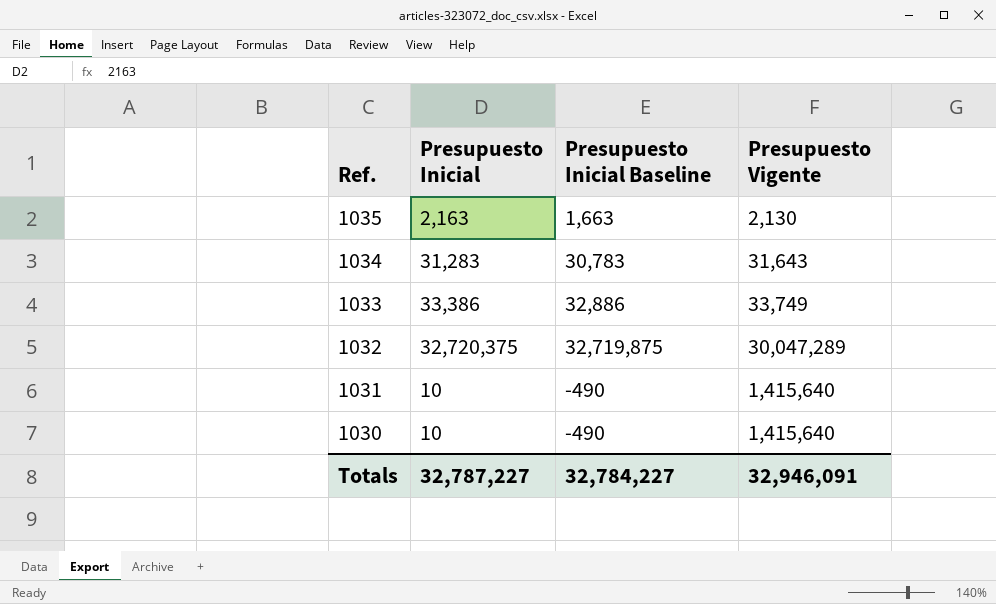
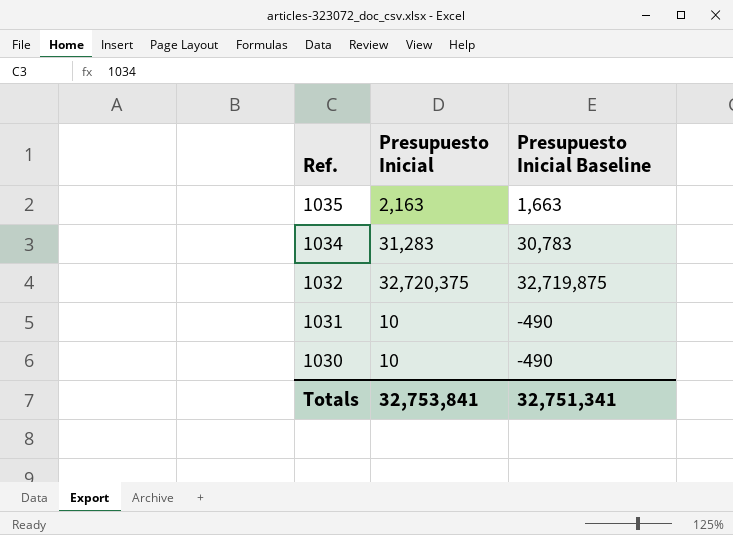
column Presupuesto Vigente | position: 4 -> none
row 1033: 33,386 | 32,886 | 33,749 -> none
Totals | Presupuesto Inicial: 32,787,227 -> 32,753,841
Totals | Presupuesto Inicial Baseline: 32,784,227 -> 32,751,341

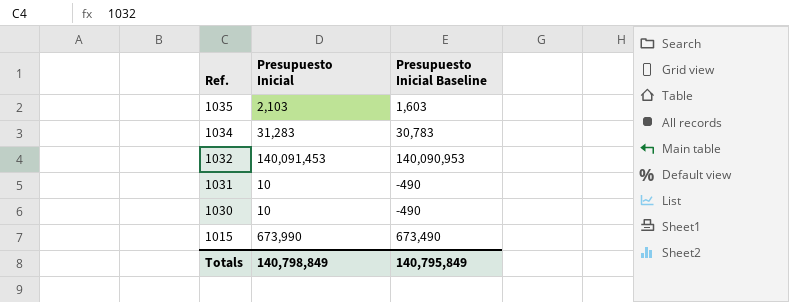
1035 | Presupuesto Inicial: 2,163 -> 2,103
1035 | Presupuesto Inicial Baseline: 1,663 -> 1,603
1032 | Presupuesto Inicial: 32,720,375 -> 140,091,453
1032 | Presupuesto Inicial Baseline: 32,719,875 -> 140,090,953
row 1015: none -> 673,990 | 673,490
Totals | Presupuesto Inicial: 32,753,841 -> 140,798,849
Totals | Presupuesto Inicial Baseline: 32,751,341 -> 140,795,849

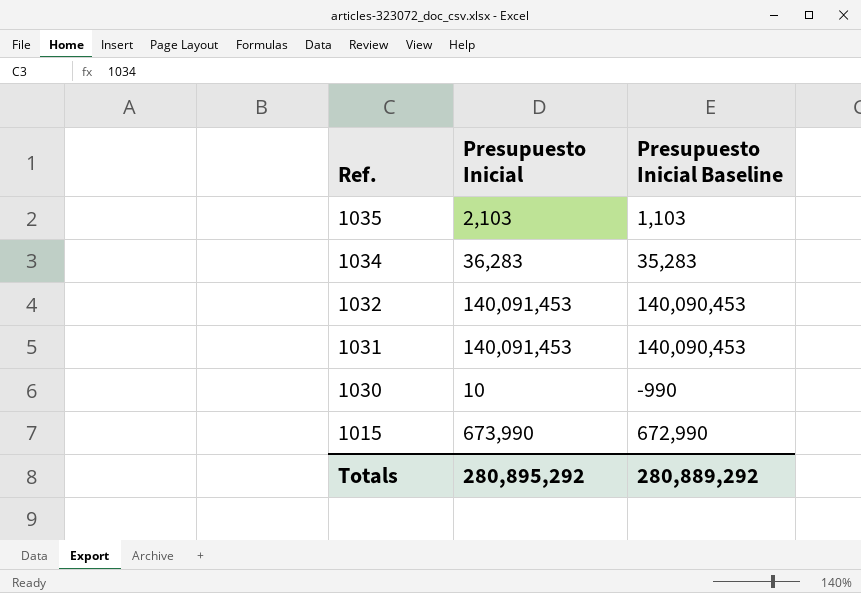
column Presupuesto Inicial Baseline | formula: [Presupuesto Inicial] - 500 -> [Presupuesto Inicial] - 1000
1034 | Presupuesto Inicial: 31,283 -> 36,283
1031 | Presupuesto Inicial: 10 -> 140,091,453
Totals | Presupuesto Inicial: 140,798,849 -> 280,895,292
Totals | Presupuesto Inicial Baseline: 140,795,849 -> 280,889,292

